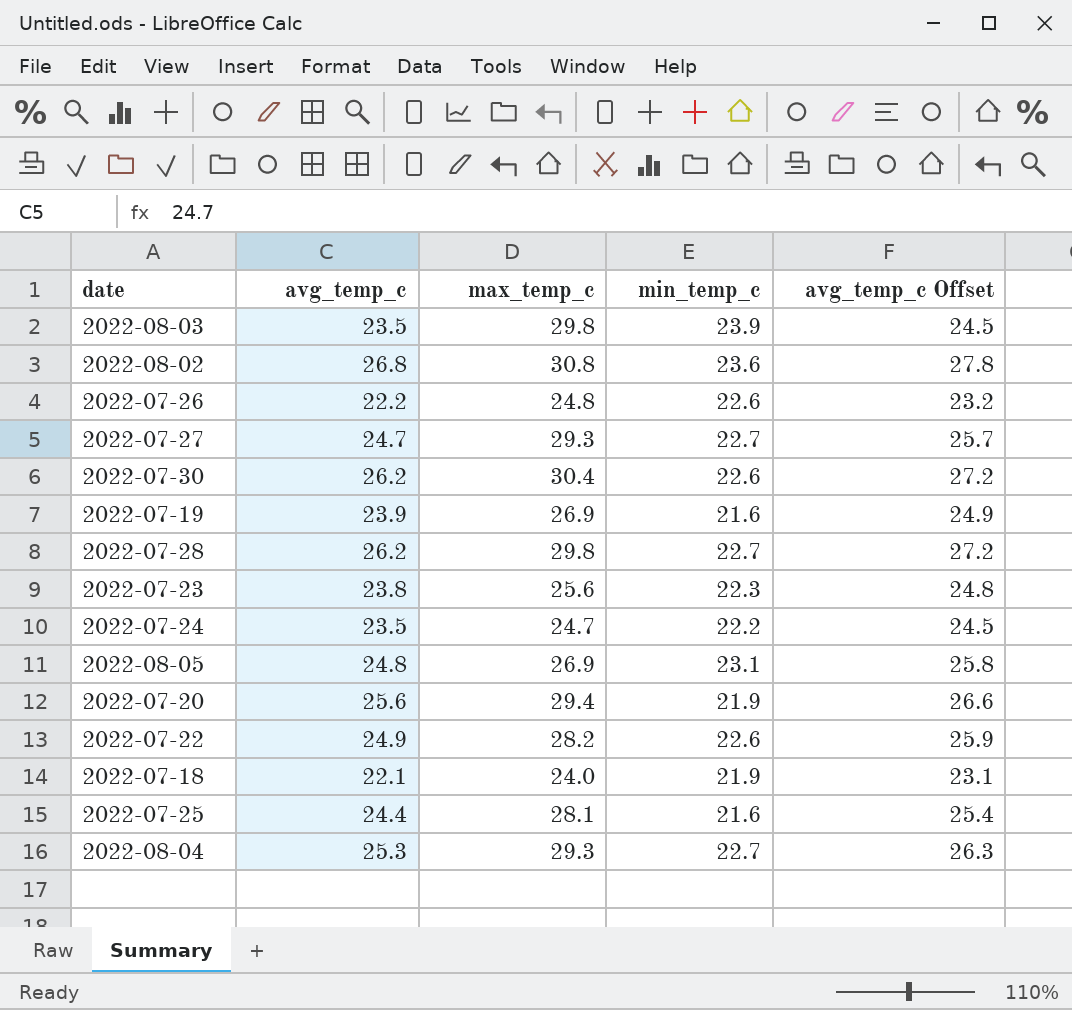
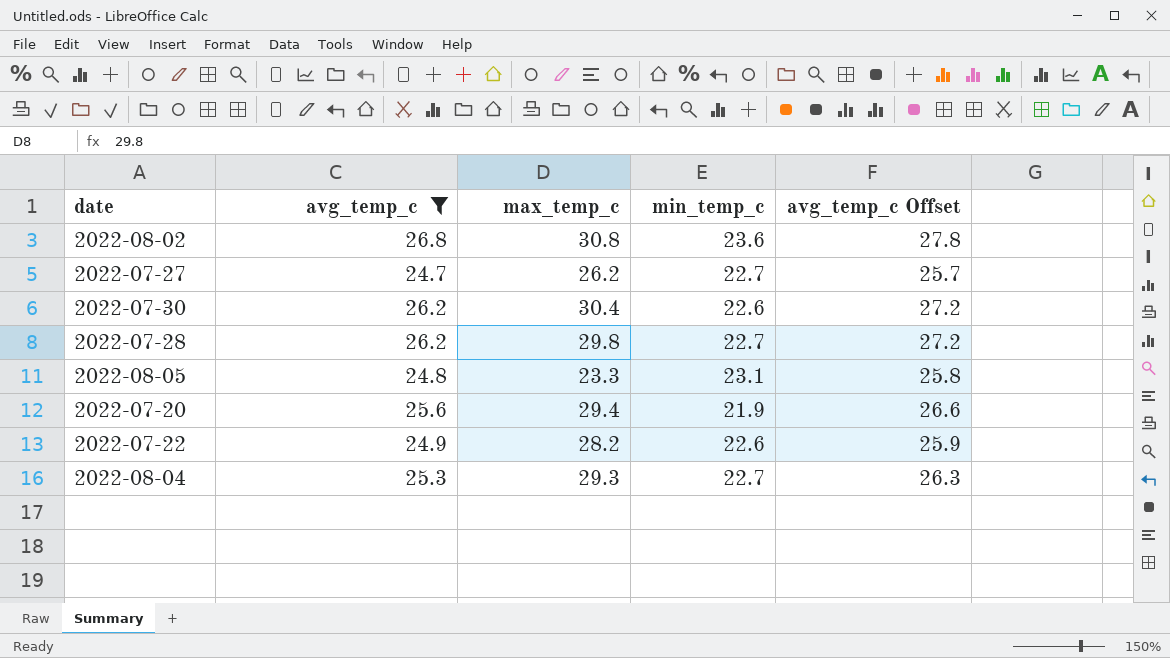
filter: none -> avg_temp_c >= 24.7
2022-07-27 | max_temp_c: 29.3 -> 26.2
2022-08-05 | max_temp_c: 26.9 -> 23.3

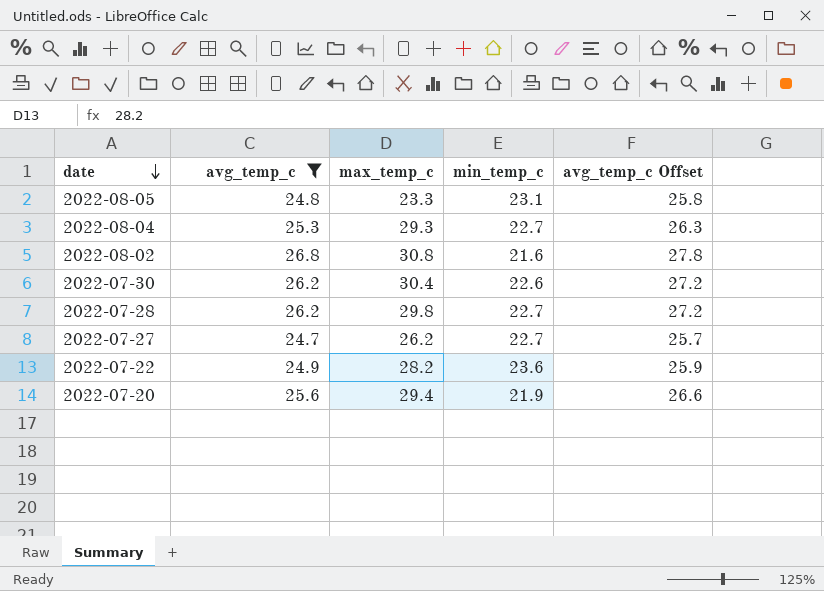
row order: none -> date descending
2022-08-02 | min_temp_c: 23.6 -> 21.6
2022-07-22 | min_temp_c: 22.6 -> 23.6

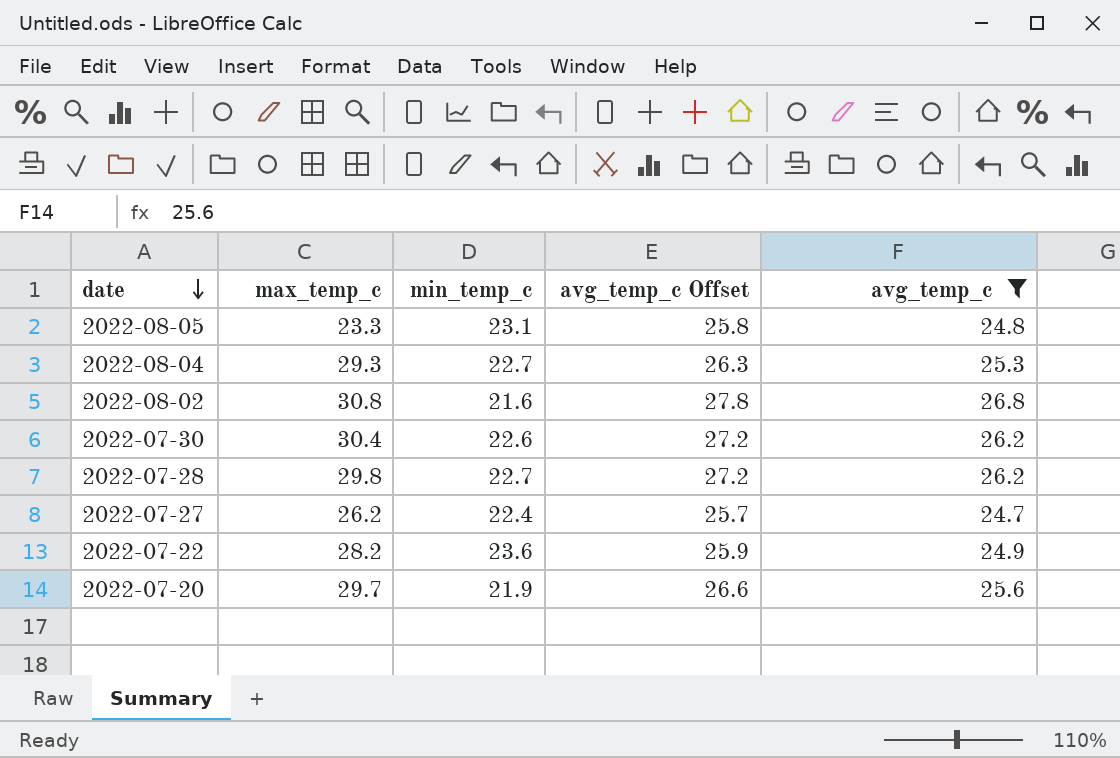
column avg_temp_c | position: 2 -> 5
2022-07-27 | min_temp_c: 22.7 -> 22.4
2022-07-20 | max_temp_c: 29.4 -> 29.7

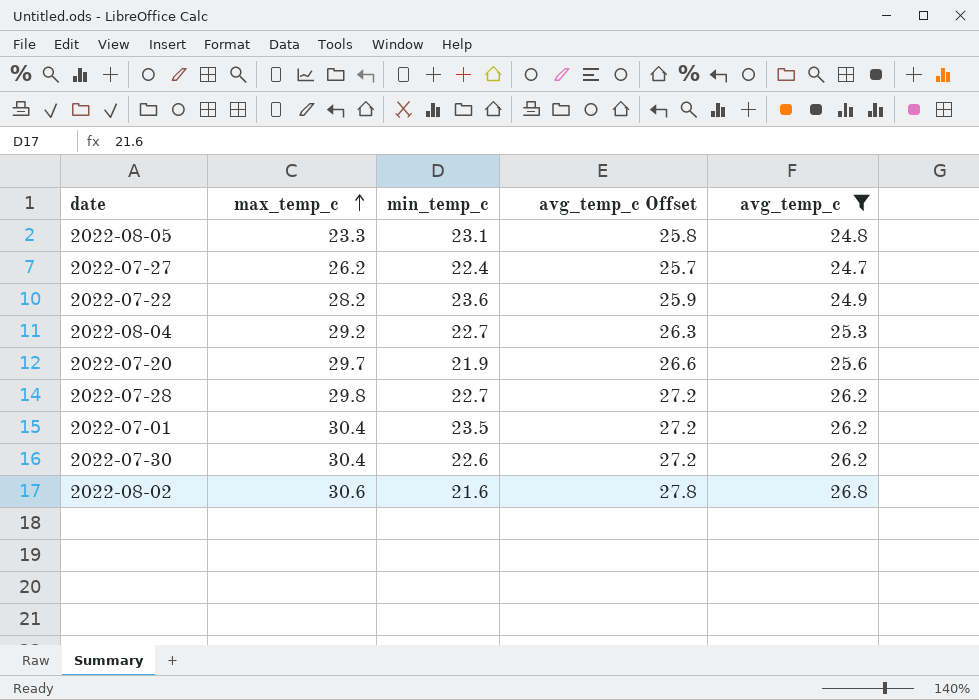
row order: date descending -> max_temp_c ascending
2022-08-04 | max_temp_c: 29.3 -> 29.2
row 2022-07-01: none -> 30.4 | 23.5 | 27.2 | 26.2
2022-08-02 | max_temp_c: 30.8 -> 30.6

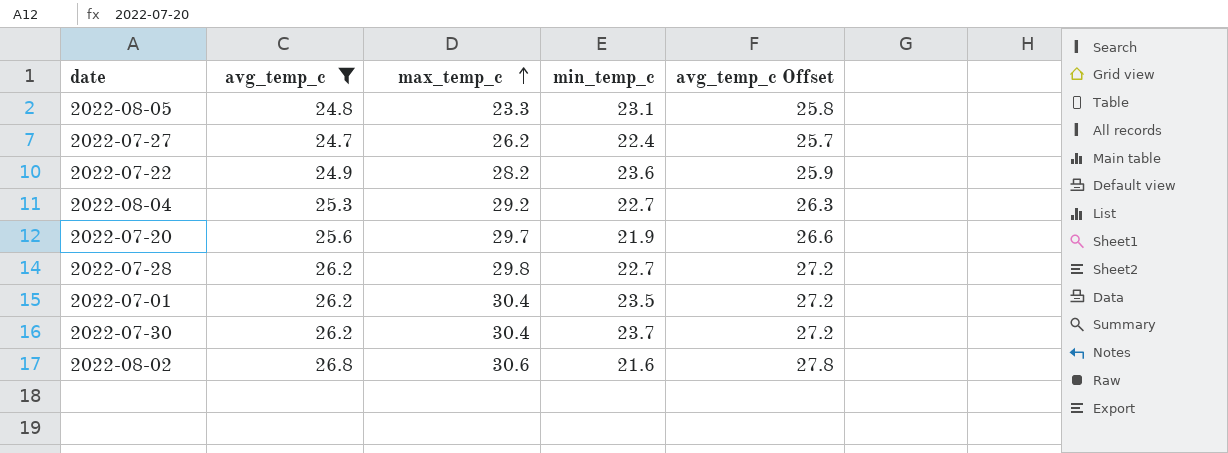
column avg_temp_c | position: 5 -> 2
2022-07-30 | min_temp_c: 22.6 -> 23.7

